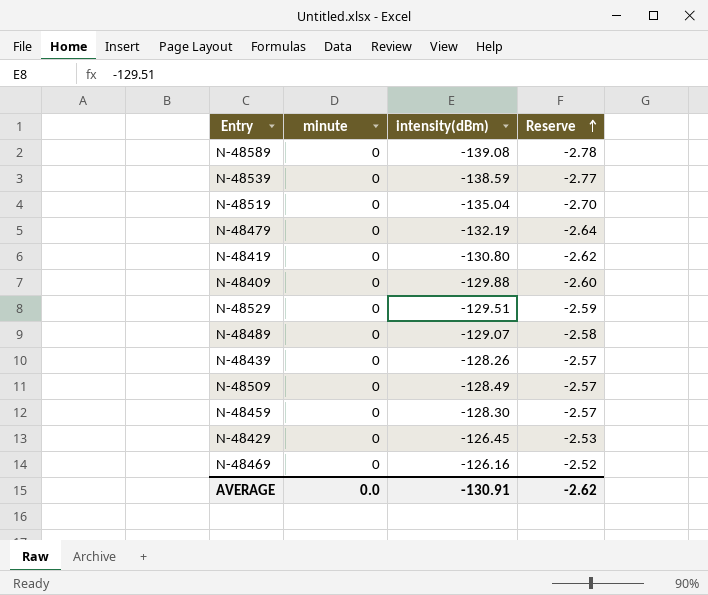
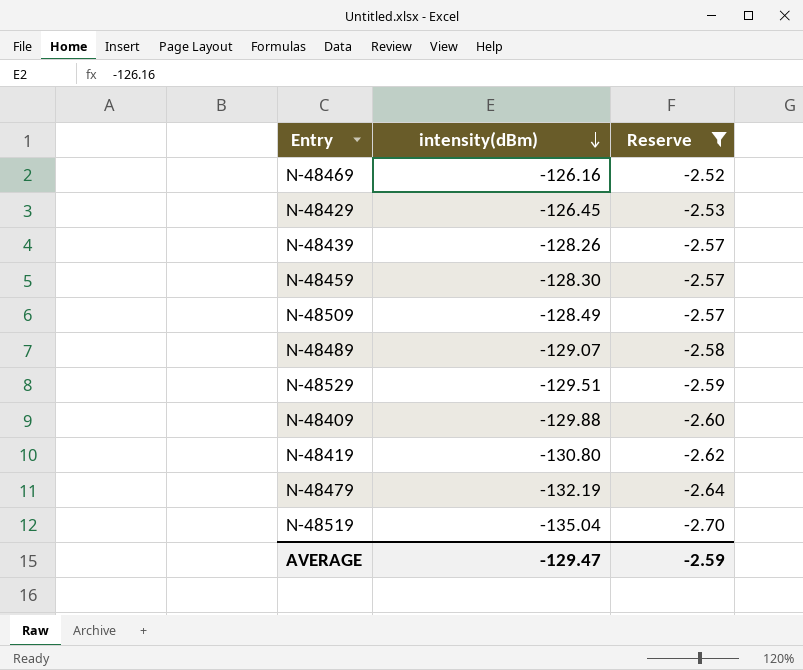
filter: none -> Reserve >= -2.70
row order: Reserve ascending -> intensity(dBm) descending
column minute | position: 2 -> none
AVERAGE | intensity(dBm): -130.91 -> -129.47
AVERAGE | Reserve: -2.62 -> -2.59

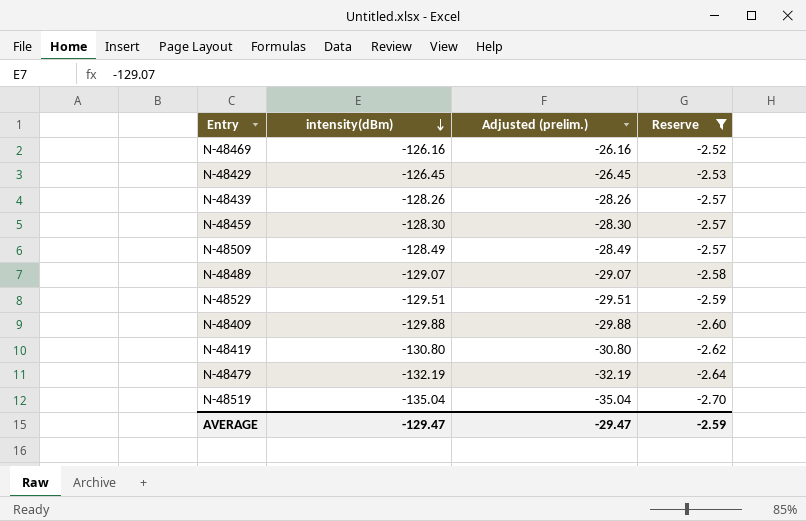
column Adjusted (prelim.) | formula: none -> [intensity(dBm)] + 100

